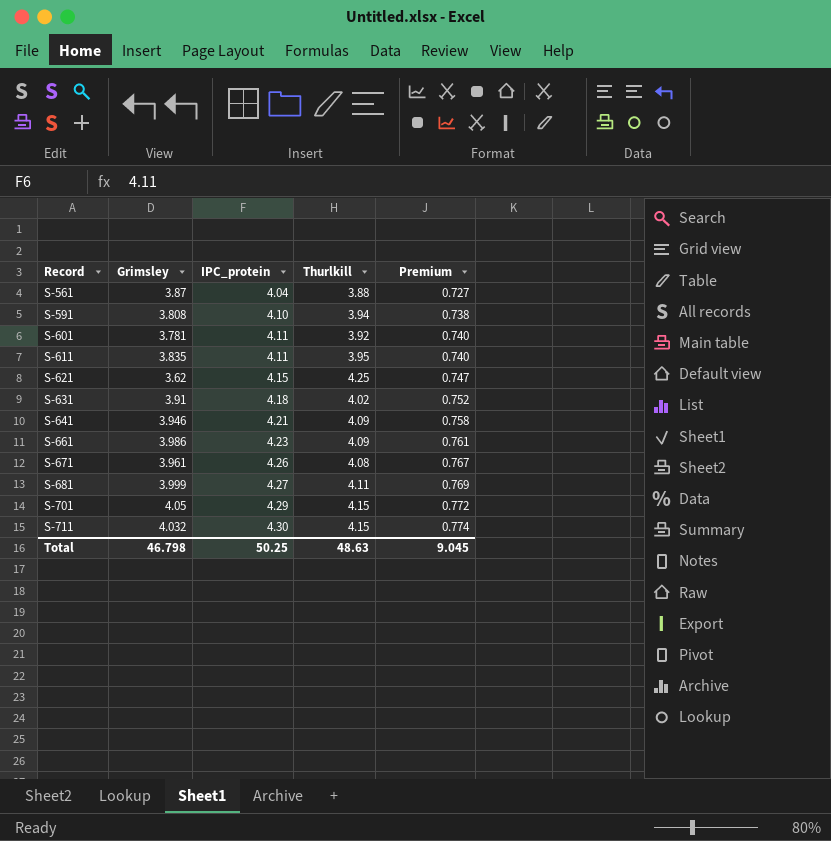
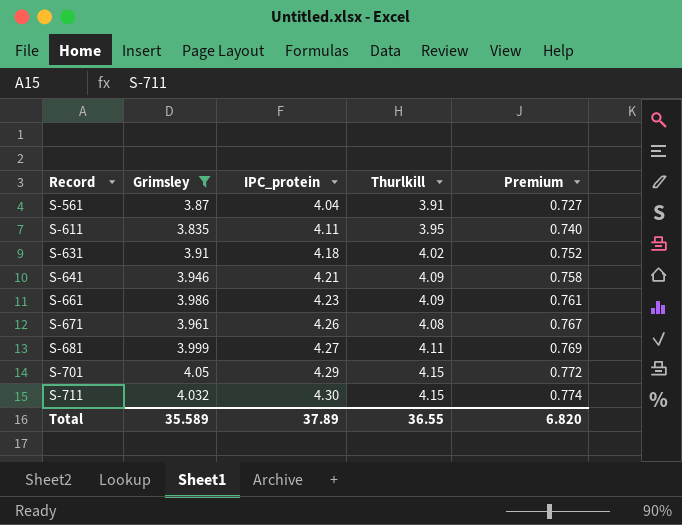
filter: none -> Grimsley >= 3.835
S-561 | Thurlkill: 3.88 -> 3.91
Total | Grimsley: 46.798 -> 35.589
Total | IPC_protein: 50.25 -> 37.89
Total | Thurlkill: 48.63 -> 36.55
Total | Premium: 9.045 -> 6.820

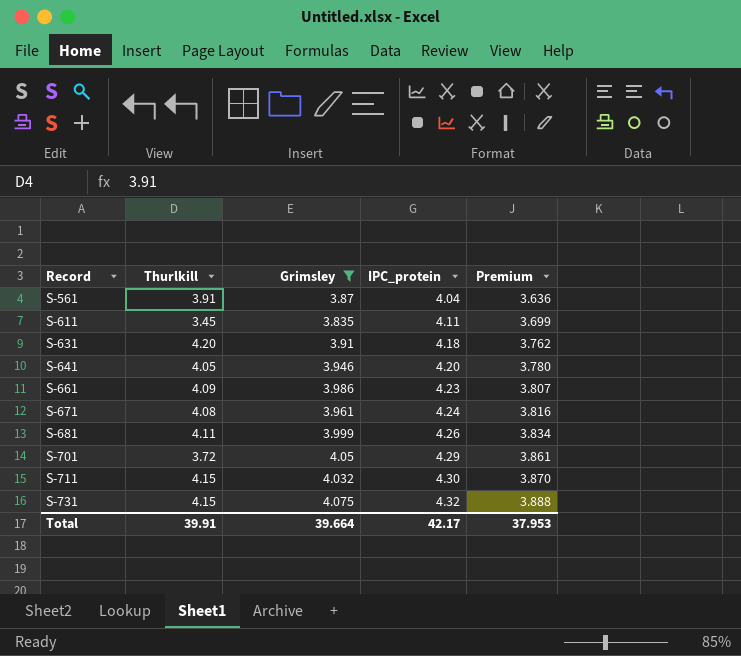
column Thurlkill | position: 4 -> 2
column Premium | formula: [IPC_protein] * 0.18 -> [IPC_protein] * 0.9
S-611 | Thurlkill: 3.95 -> 3.45
S-631 | Thurlkill: 4.02 -> 4.20
S-641 | Thurlkill: 4.09 -> 4.05
S-641 | IPC_protein: 4.21 -> 4.20
S-671 | IPC_protein: 4.26 -> 4.24
S-681 | IPC_protein: 4.27 -> 4.26
S-701 | Thurlkill: 4.15 -> 3.72
row S-731: none -> 4.15 | 4.075 | 4.32 | 3.888
Total | Thurlkill: 36.55 -> 39.91
Total | Grimsley: 35.589 -> 39.664
Total | IPC_protein: 37.89 -> 42.17
Total | Premium: 6.820 -> 37.953

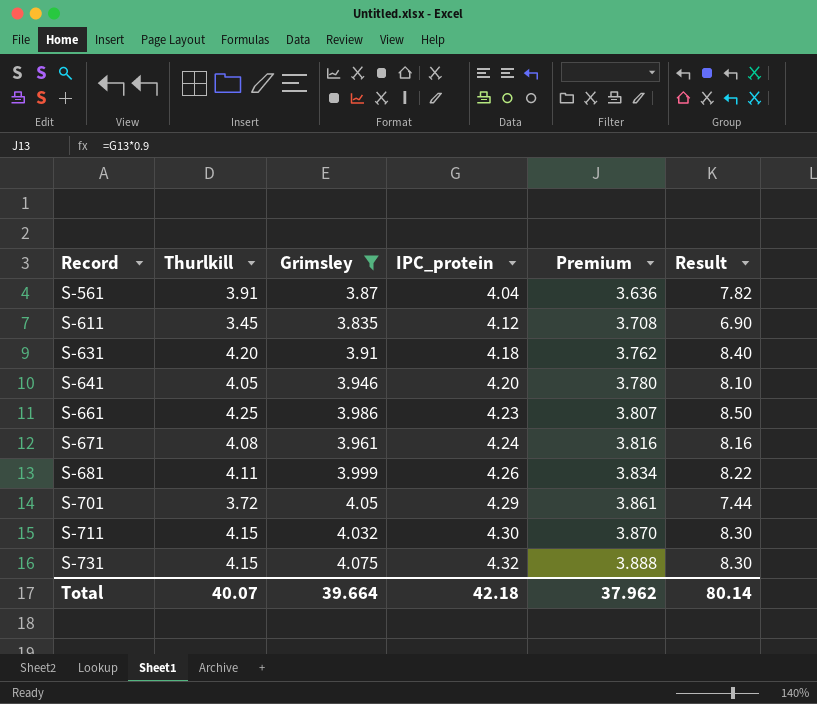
column Result | formula: none -> [Thurlkill] * 2
S-611 | IPC_protein: 4.11 -> 4.12
S-611 | Premium: 3.699 -> 3.708
S-661 | Thurlkill: 4.09 -> 4.25
Total | Thurlkill: 39.91 -> 40.07
Total | IPC_protein: 42.17 -> 42.18
Total | Premium: 37.953 -> 37.962

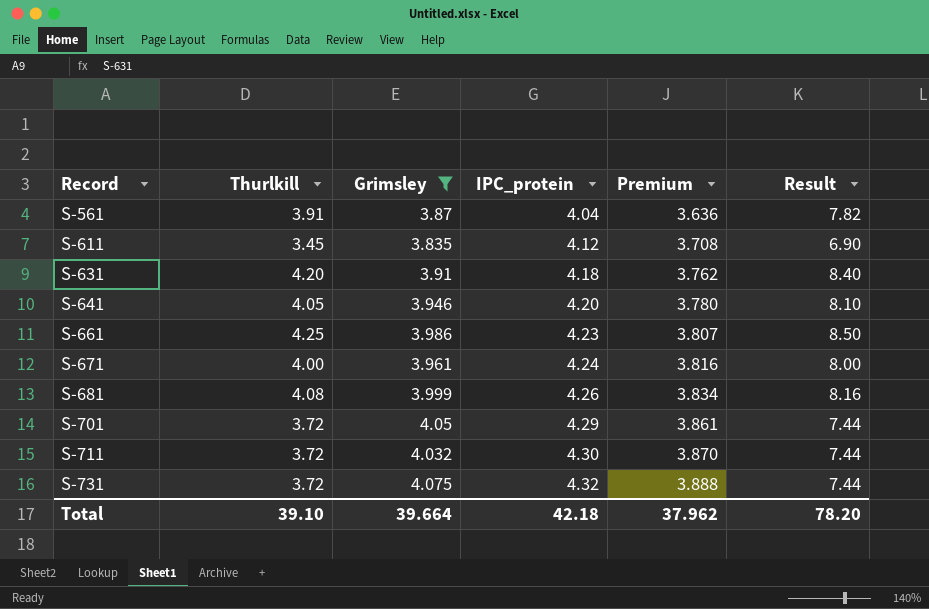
S-671 | Thurlkill: 4.08 -> 4.00
S-671 | Result: 8.16 -> 8.00
S-681 | Thurlkill: 4.11 -> 4.08
S-681 | Result: 8.22 -> 8.16
S-711 | Thurlkill: 4.15 -> 3.72
S-711 | Result: 8.30 -> 7.44
S-731 | Thurlkill: 4.15 -> 3.72
S-731 | Result: 8.30 -> 7.44
Total | Thurlkill: 40.07 -> 39.10
Total | Result: 80.14 -> 78.20

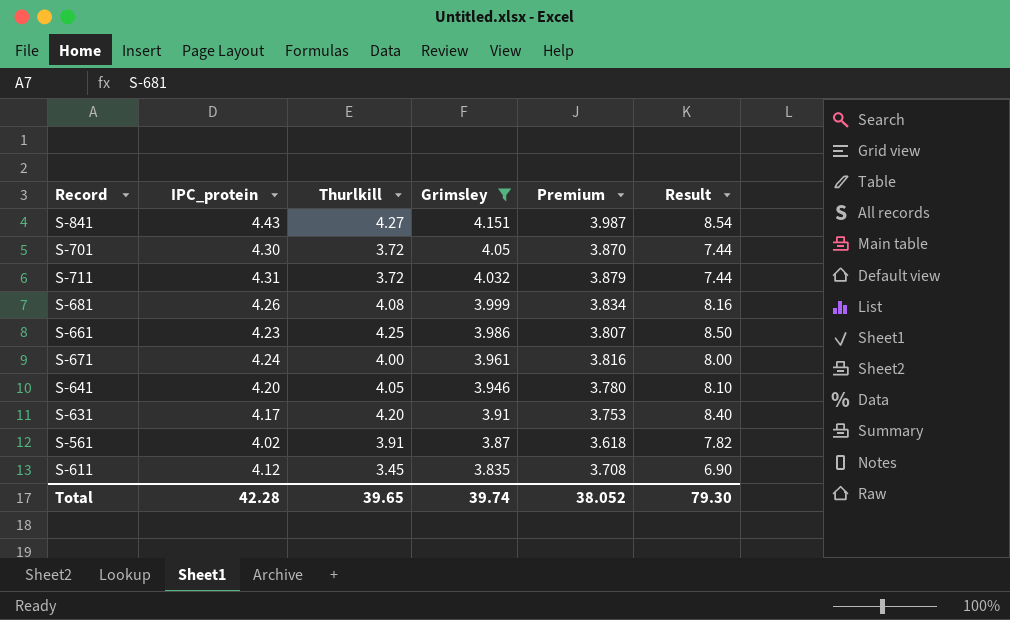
row order: Record ascending -> Grimsley descending
column IPC_protein | position: 4 -> 2
row S-731: 3.72 | 4.075 | 4.32 | 3.888 | 7.44 -> none
row S-841: none -> 4.43 | 4.27 | 4.151 | 3.987 | 8.54
S-701 | IPC_protein: 4.29 -> 4.30
S-701 | Premium: 3.861 -> 3.870
S-711 | IPC_protein: 4.30 -> 4.31
S-711 | Premium: 3.870 -> 3.879
S-631 | IPC_protein: 4.18 -> 4.17
S-631 | Premium: 3.762 -> 3.753
S-561 | IPC_protein: 4.04 -> 4.02
S-561 | Premium: 3.636 -> 3.618
Total | IPC_protein: 42.18 -> 42.28
Total | Thurlkill: 39.10 -> 39.65
Total | Grimsley: 39.664 -> 39.74
Total | Premium: 37.962 -> 38.052
Total | Result: 78.20 -> 79.30

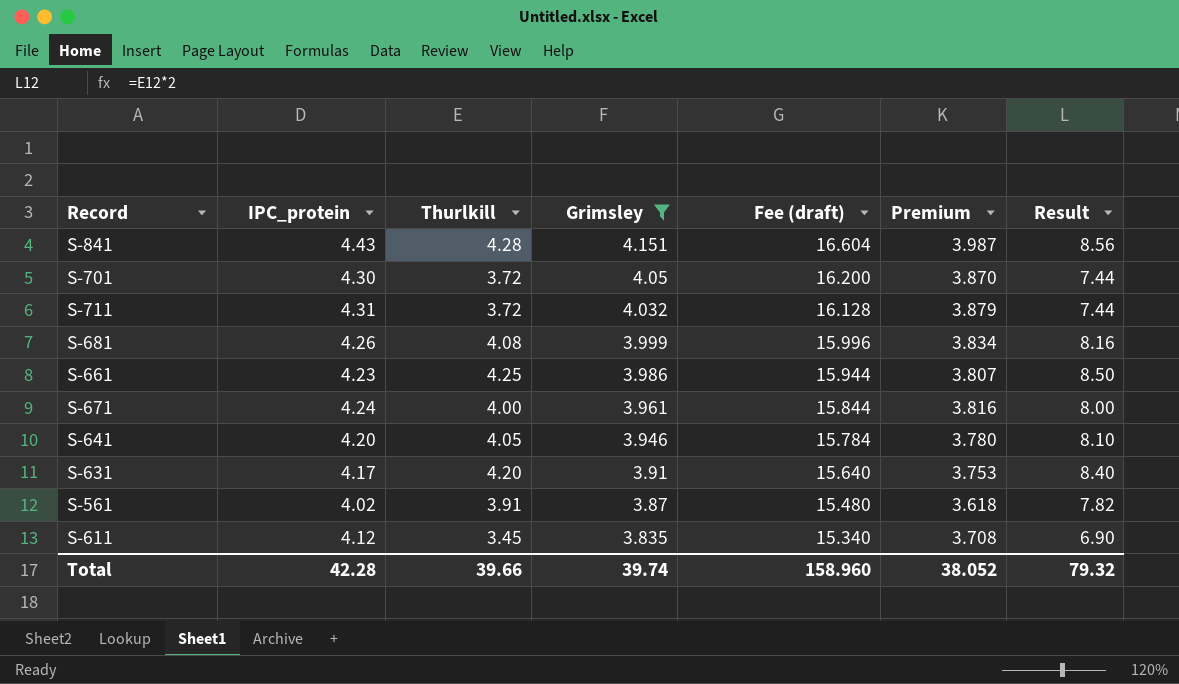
column Fee (draft) | formula: none -> [Grimsley] * 4
S-841 | Thurlkill: 4.27 -> 4.28
S-841 | Result: 8.54 -> 8.56
Total | Thurlkill: 39.65 -> 39.66
Total | Result: 79.30 -> 79.32

